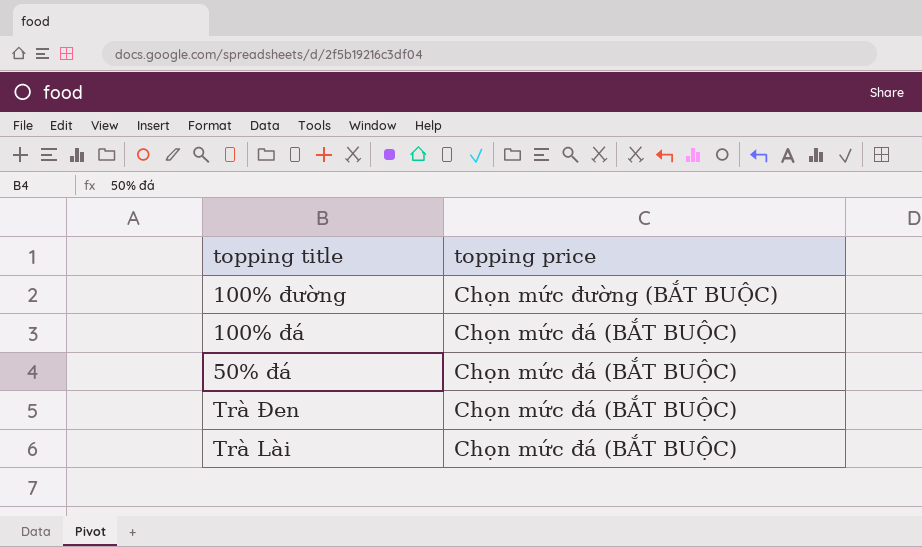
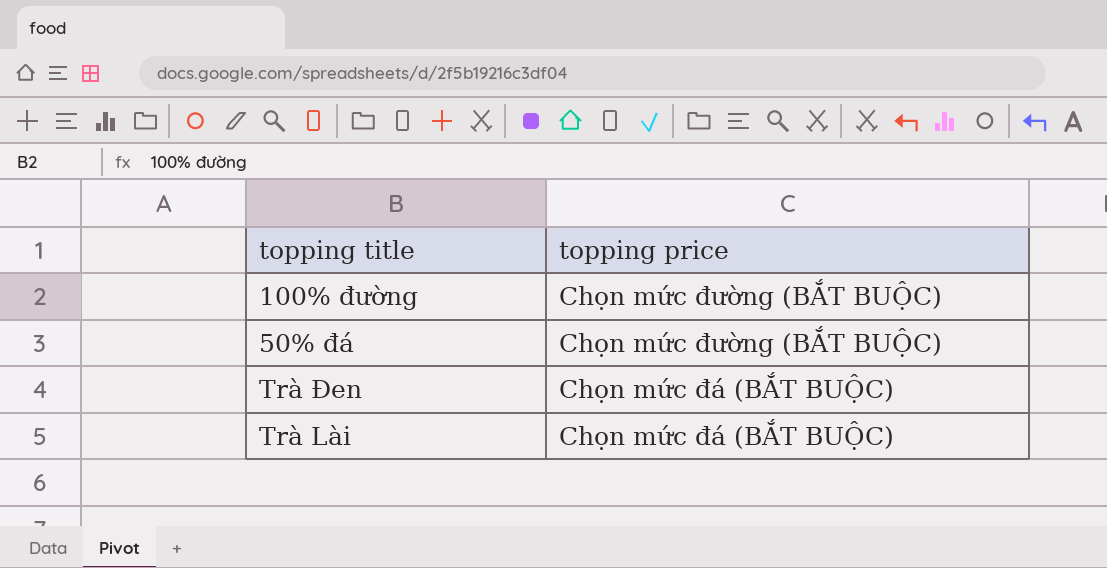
row 100% đá: Chọn mức đá (BẮT BUỘC) -> none
50% đá | topping price: Chọn mức đá (BẮT BUỘC) -> Chọn mức đường (BẮT BUỘC)

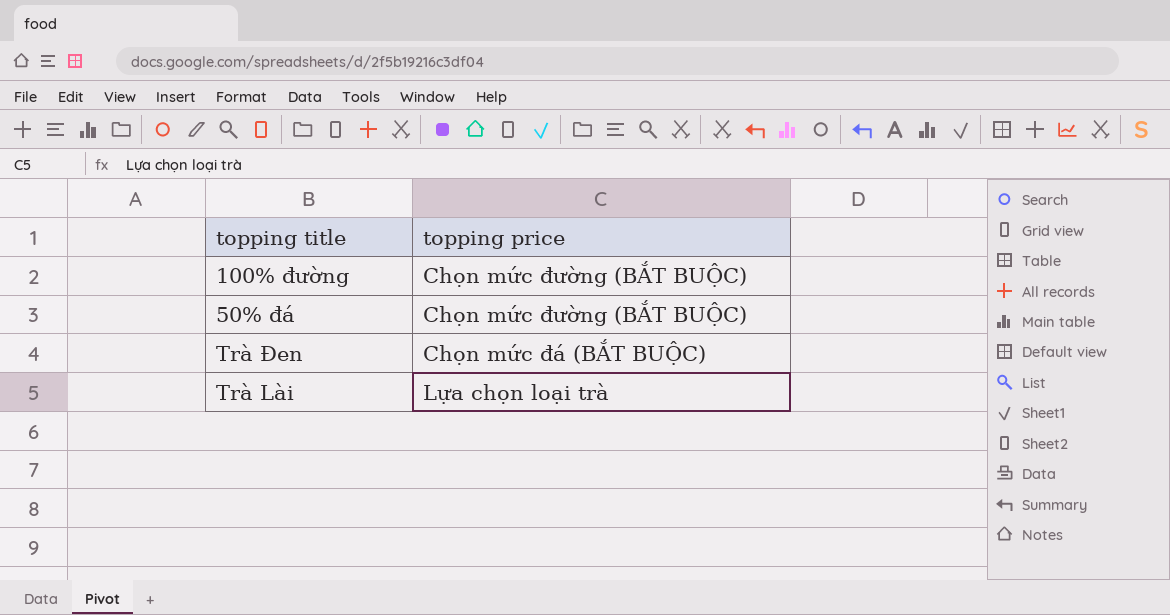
Trà Lài | topping price: Chọn mức đá (BẮT BUỘC) -> Lựa chọn loại trà

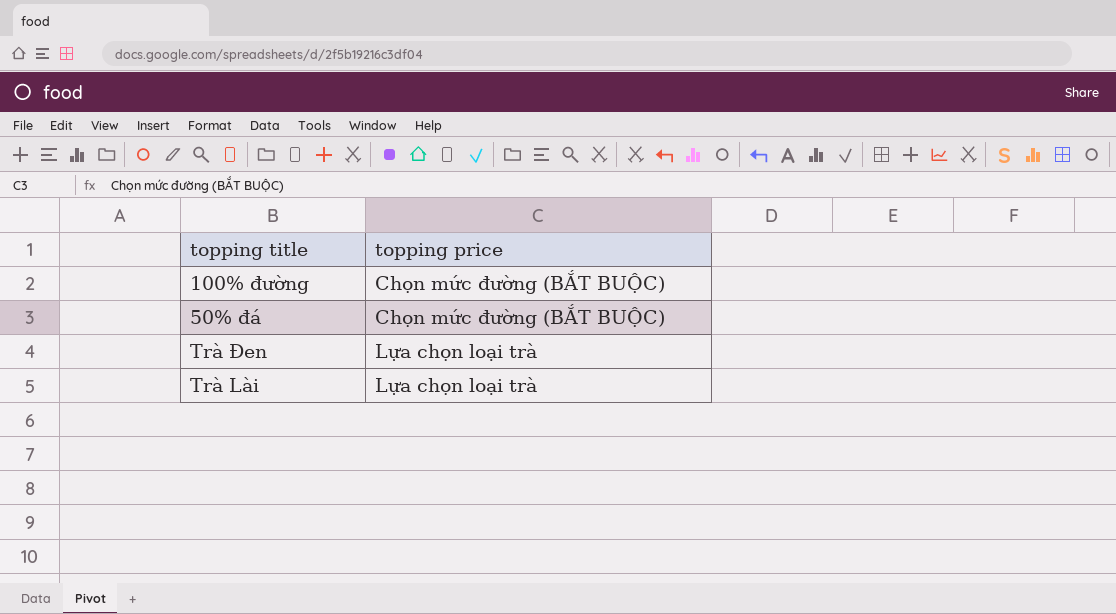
Trà Đen | topping price: Chọn mức đá (BẮT BUỘC) -> Lựa chọn loại trà

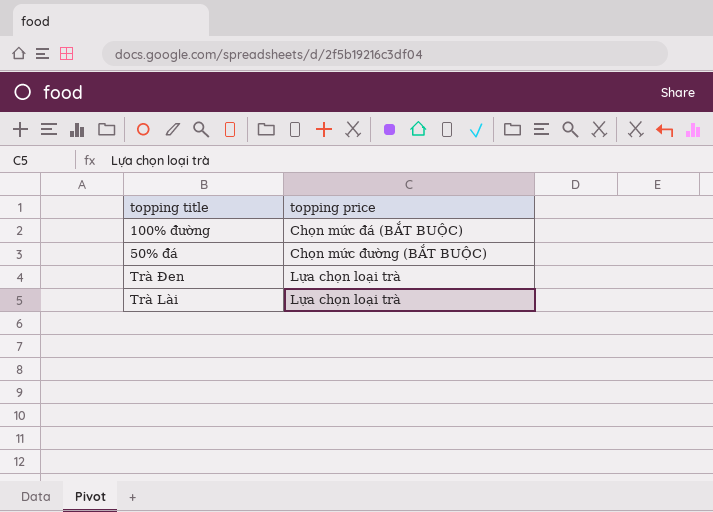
100% đường | topping price: Chọn mức đường (BẮT BUỘC) -> Chọn mức đá (BẮT BUỘC)

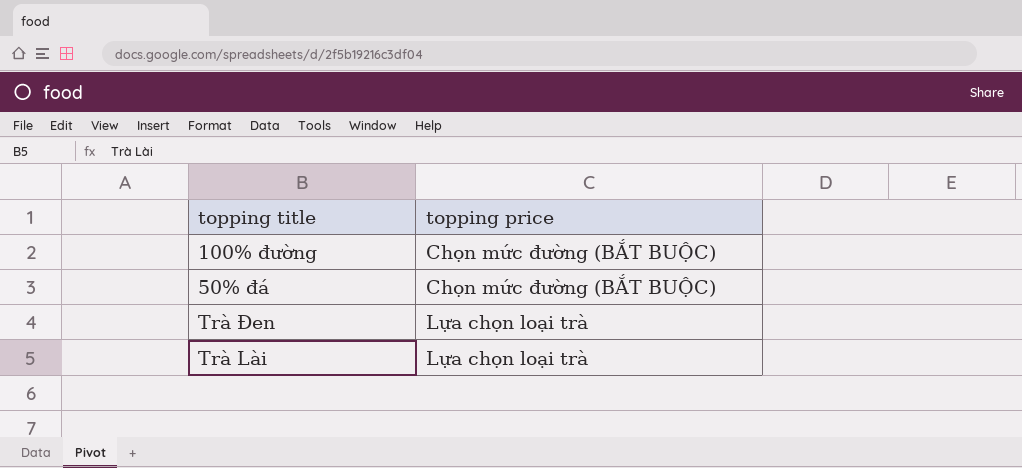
100% đường | topping price: Chọn mức đá (BẮT BUỘC) -> Chọn mức đường (BẮT BUỘC)

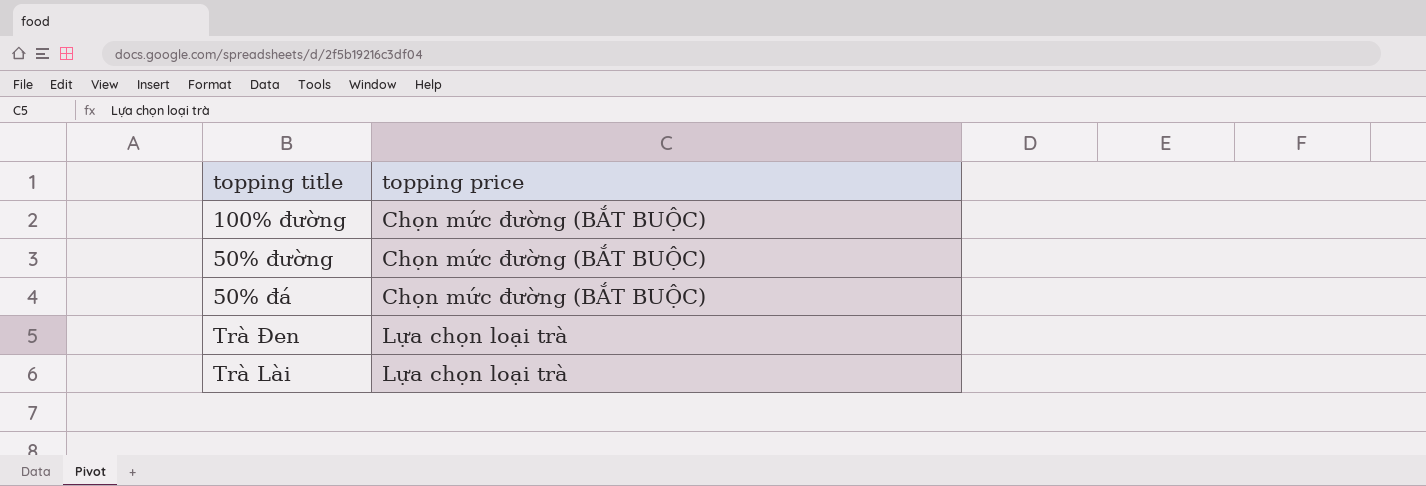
row 50% đường: none -> Chọn mức đường (BẮT BUỘC)

